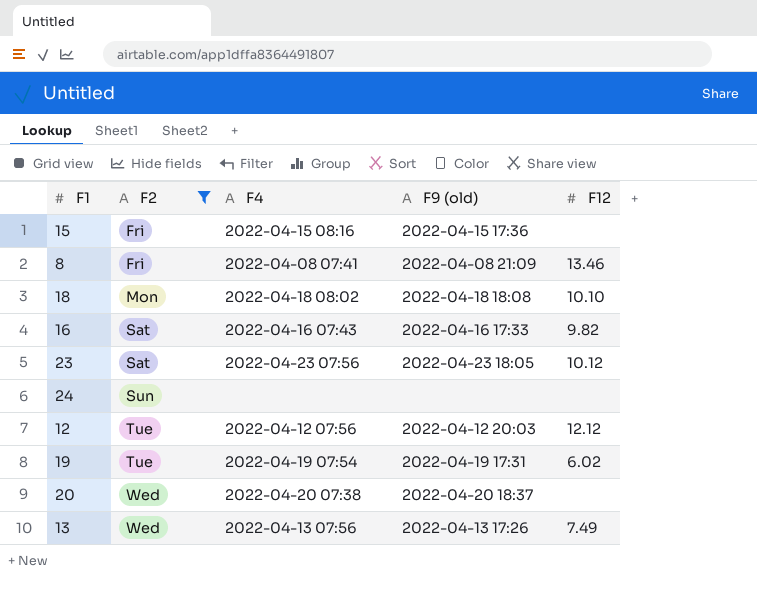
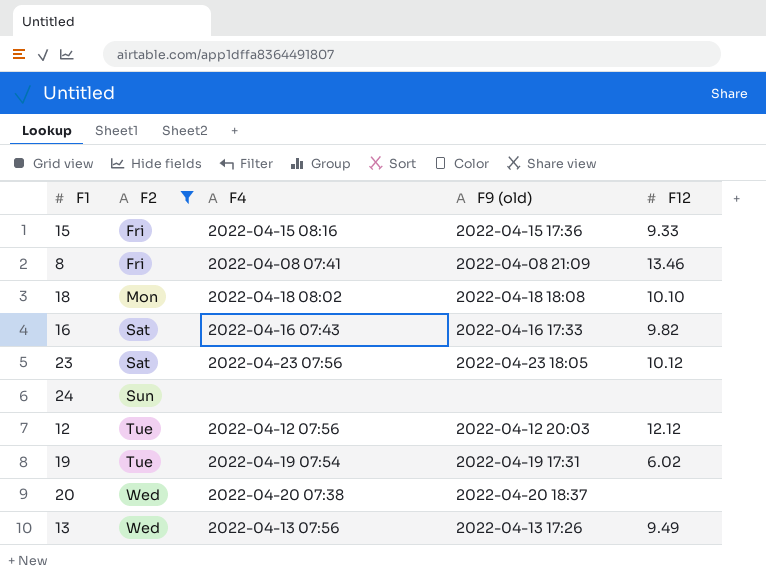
15 | F12: none -> 9.33
13 | F12: 7.49 -> 9.49

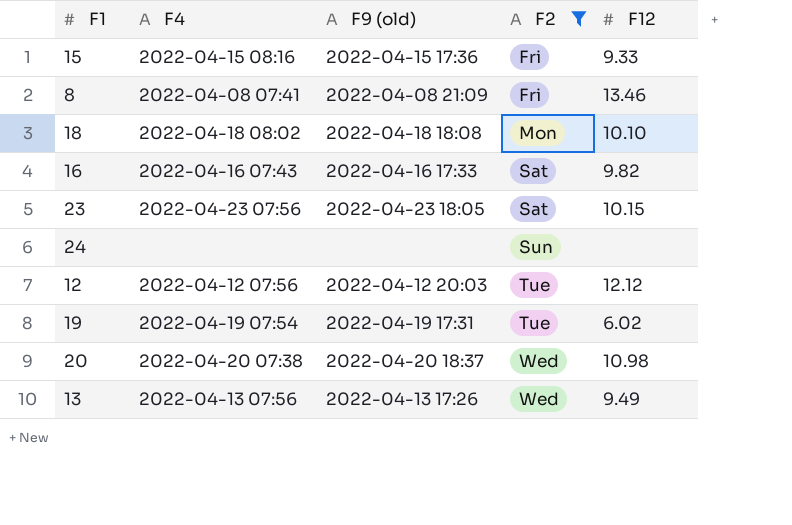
column F2 | position: 2 -> 4
23 | F12: 10.12 -> 10.15
20 | F12: none -> 10.98

